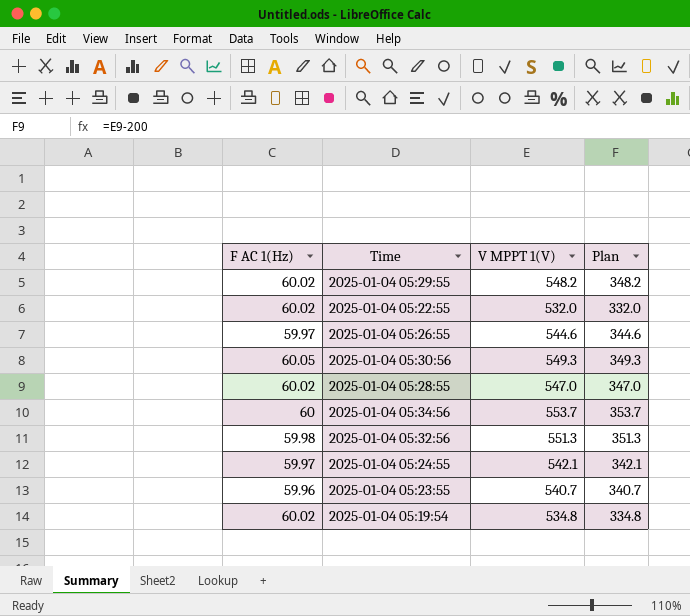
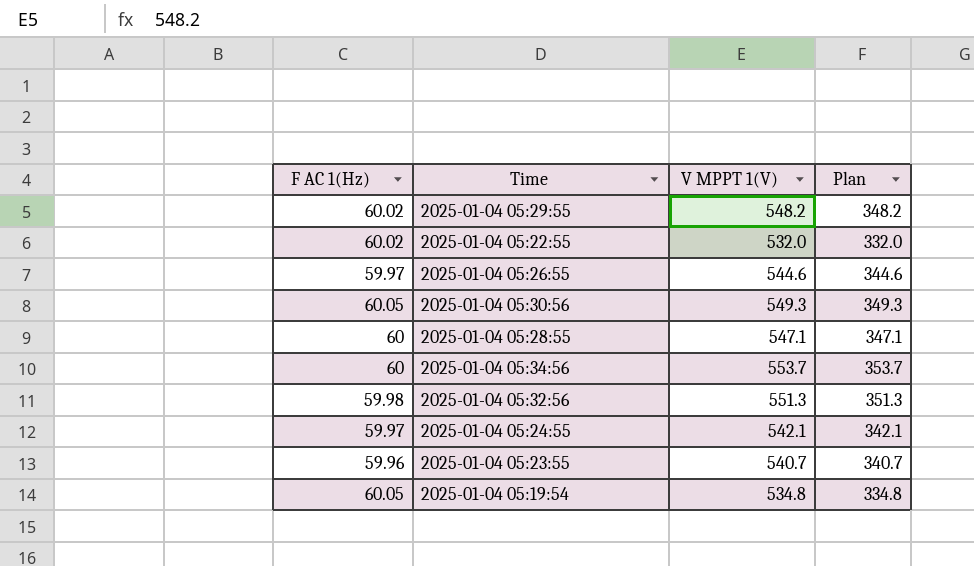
2025-01-04 05:28:55 | F AC 1(Hz): 60.02 -> 60
2025-01-04 05:28:55 | V MPPT 1(V): 547.0 -> 547.1
2025-01-04 05:28:55 | Plan: 347.0 -> 347.1
2025-01-04 05:19:54 | F AC 1(Hz): 60.02 -> 60.05

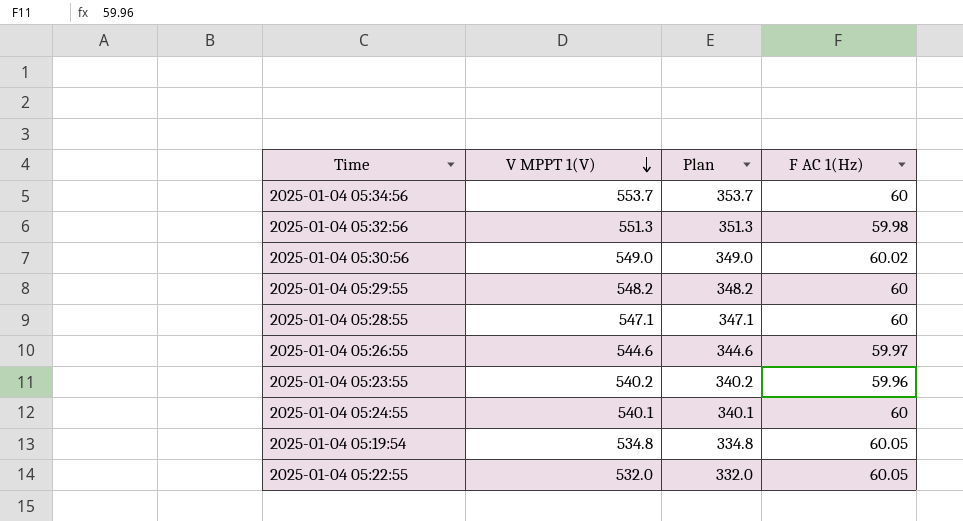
row order: none -> V MPPT 1(V) descending
column F AC 1(Hz) | position: 1 -> 4
2025-01-04 05:30:56 | V MPPT 1(V): 549.3 -> 549.0
2025-01-04 05:30:56 | Plan: 349.3 -> 349.0
2025-01-04 05:30:56 | F AC 1(Hz): 60.05 -> 60.02
2025-01-04 05:29:55 | F AC 1(Hz): 60.02 -> 60
2025-01-04 05:23:55 | V MPPT 1(V): 540.7 -> 540.2
2025-01-04 05:23:55 | Plan: 340.7 -> 340.2
2025-01-04 05:24:55 | V MPPT 1(V): 542.1 -> 540.1
2025-01-04 05:24:55 | Plan: 342.1 -> 340.1
2025-01-04 05:24:55 | F AC 1(Hz): 59.97 -> 60
2025-01-04 05:22:55 | F AC 1(Hz): 60.02 -> 60.05

